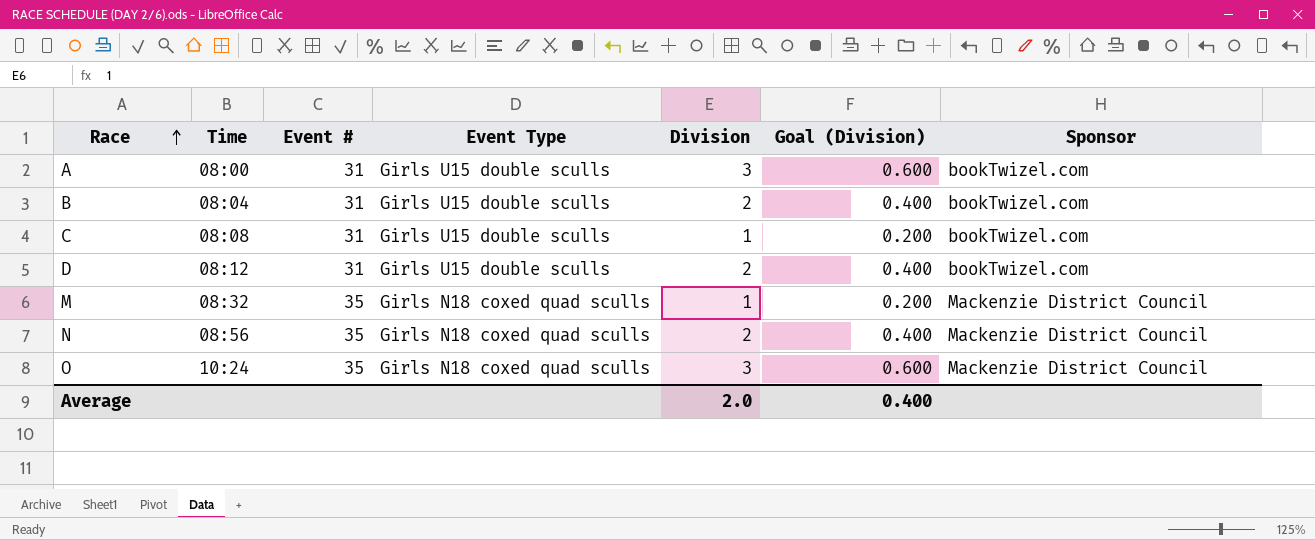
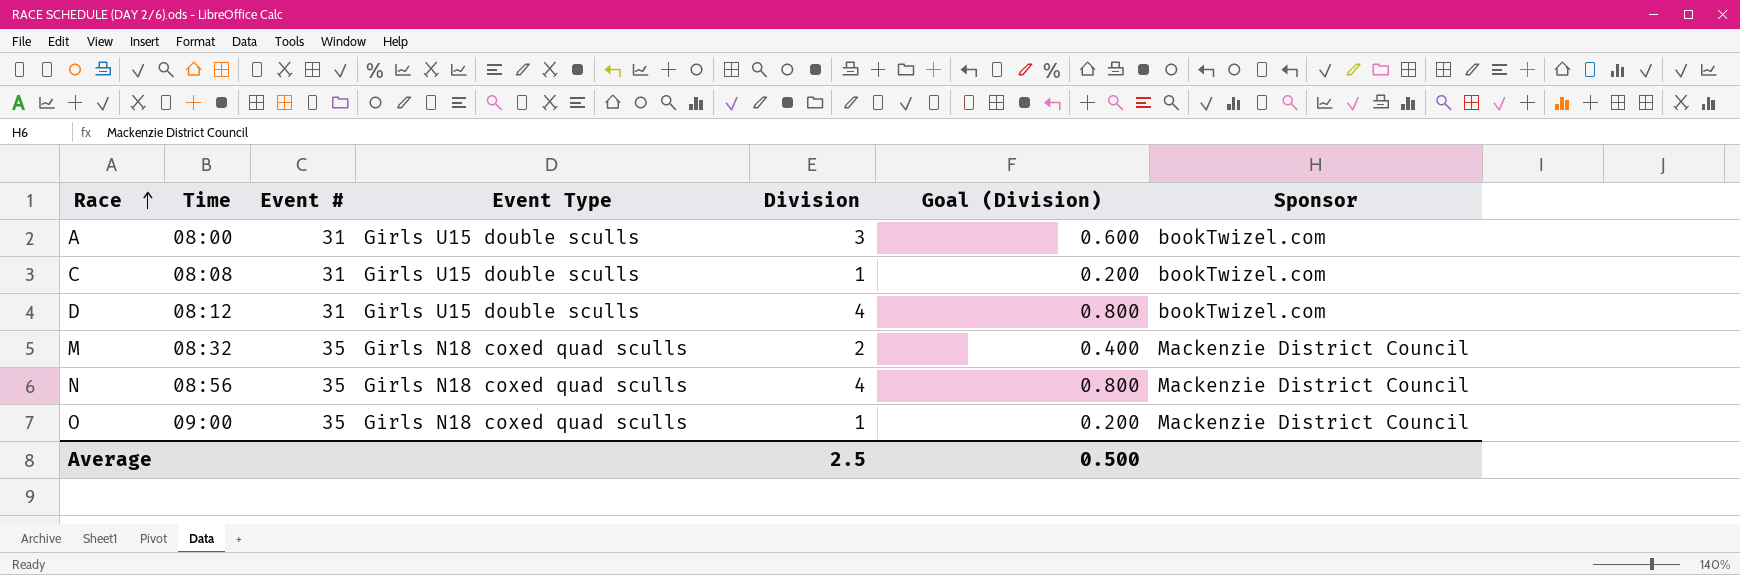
row B: 08:04 | 31 | Girls U15 double sculls | 2 | 0.400 | bookTwizel.com -> none
D | Division: 2 -> 4
D | Goal (Division): 0.400 -> 0.800
M | Division: 1 -> 2
M | Goal (Division): 0.200 -> 0.400
N | Division: 2 -> 4
N | Goal (Division): 0.400 -> 0.800
O | Time: 10:24 -> 09:00
O | Division: 3 -> 1
O | Goal (Division): 0.600 -> 0.200
Average | Division: 2.0 -> 2.5
Average | Goal (Division): 0.400 -> 0.500

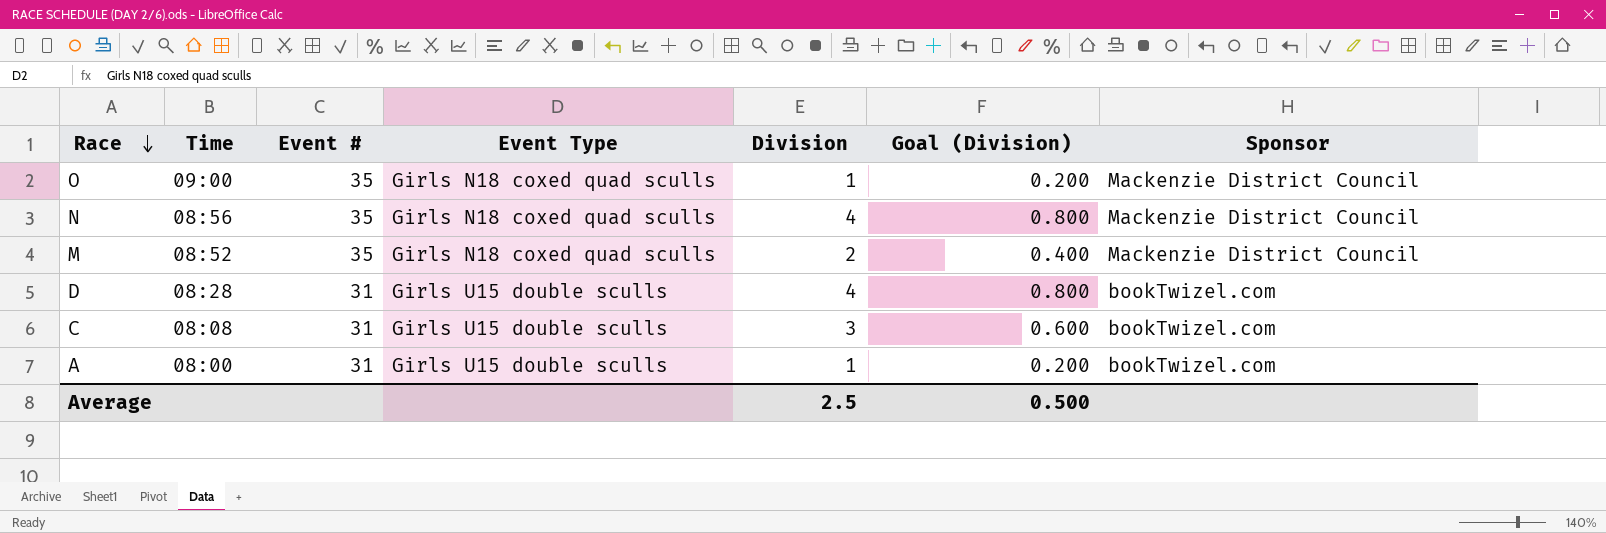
row order: Race ascending -> Race descending
M | Time: 08:32 -> 08:52
D | Time: 08:12 -> 08:28
C | Division: 1 -> 3
C | Goal (Division): 0.200 -> 0.600
A | Division: 3 -> 1
A | Goal (Division): 0.600 -> 0.200

